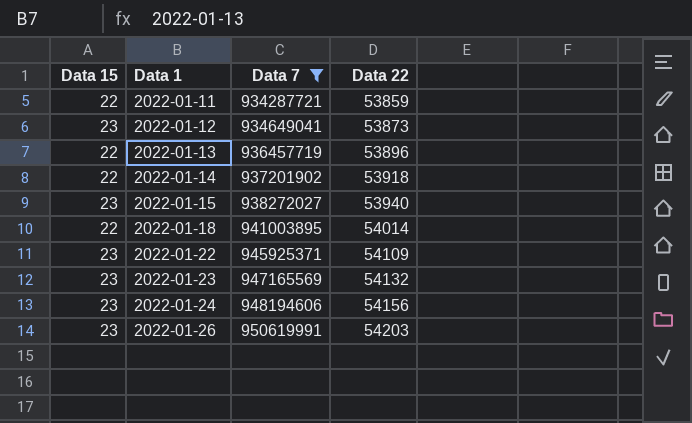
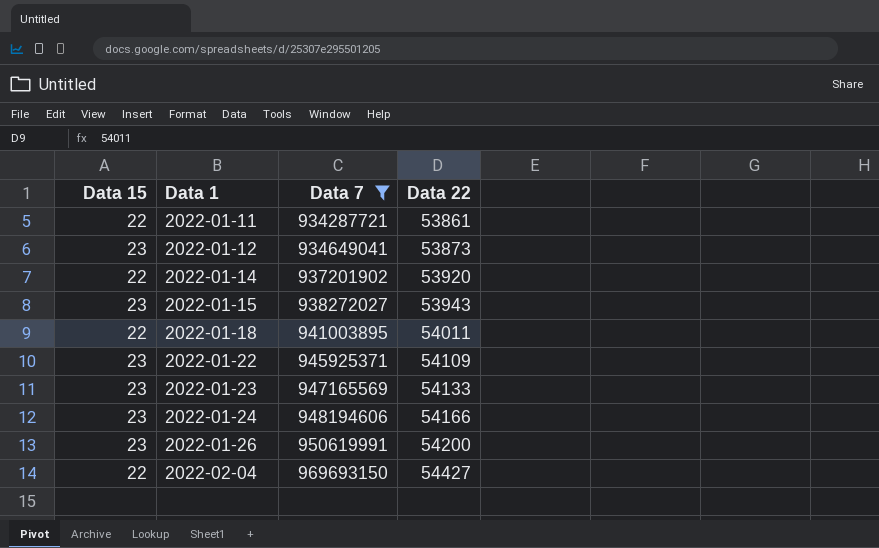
row 2022-01-13: 22 | 936457719 | 53896 -> none
2022-01-11 | Data 22: 53859 -> 53861
2022-01-14 | Data 22: 53918 -> 53920
2022-01-15 | Data 22: 53940 -> 53943
2022-01-18 | Data 22: 54014 -> 54011
2022-01-23 | Data 22: 54132 -> 54133
2022-01-24 | Data 22: 54156 -> 54166
2022-01-26 | Data 22: 54203 -> 54200
row 2022-02-04: none -> 22 | 969693150 | 54427

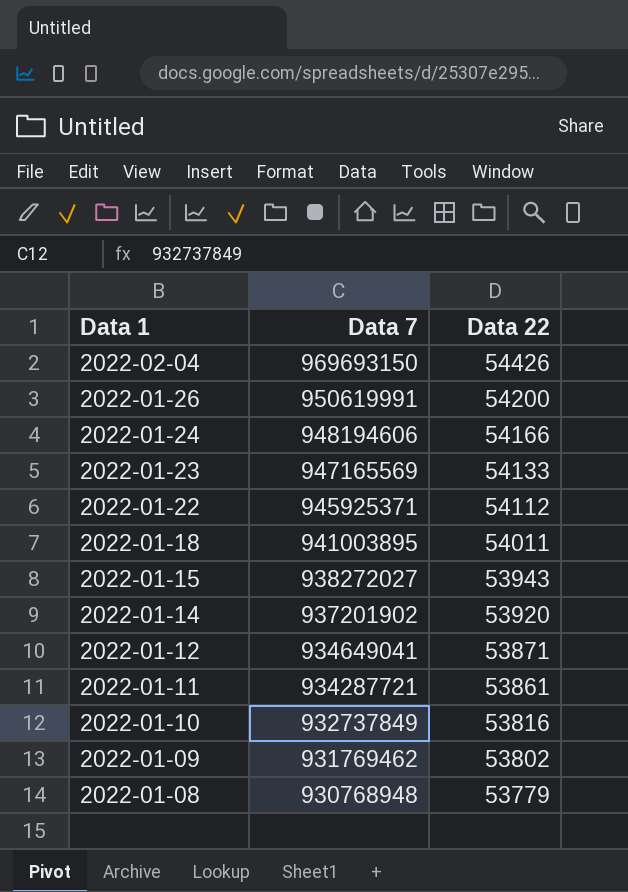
filter: Data 7 >= 934287721 -> none
row order: Data 1 ascending -> Data 1 descending
column Data 15 | position: 1 -> none
2022-02-04 | Data 22: 54427 -> 54426
2022-01-22 | Data 22: 54109 -> 54112
2022-01-12 | Data 22: 53873 -> 53871

